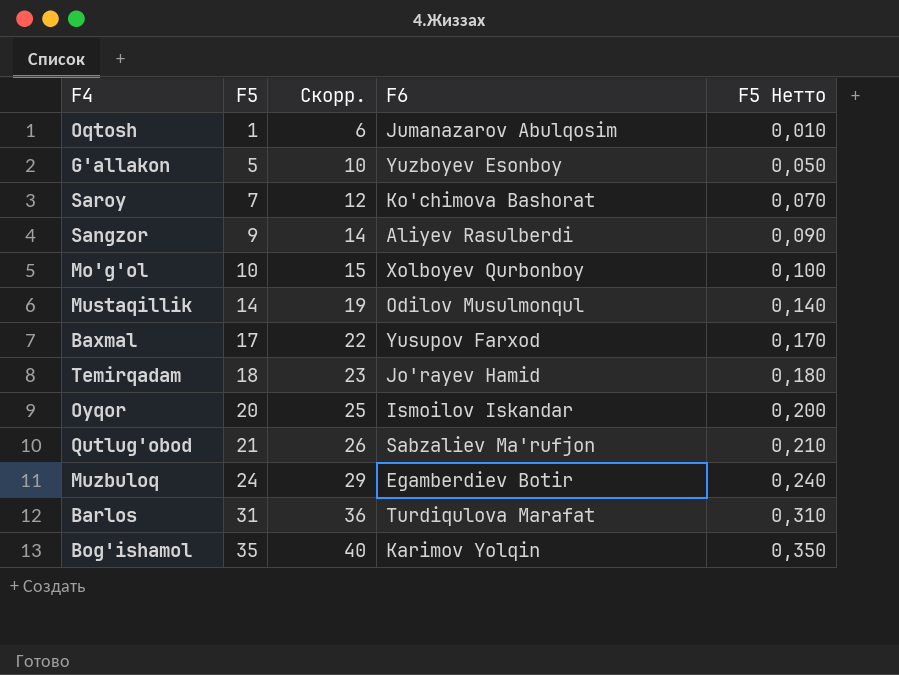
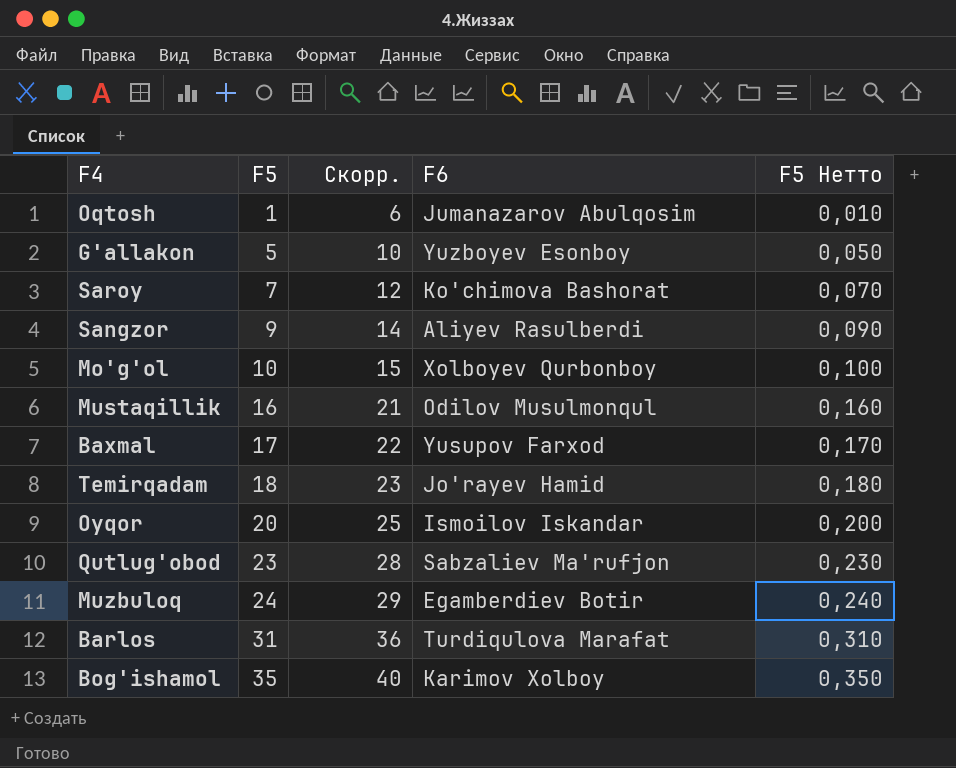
Mustaqillik | F5: 14 -> 16
Mustaqillik | Скорр.: 19 -> 21
Mustaqillik | F5 Нетто: 0,140 -> 0,160
Qutlug'obod | F5: 21 -> 23
Qutlug'obod | Скорр.: 26 -> 28
Qutlug'obod | F5 Нетто: 0,210 -> 0,230
Bog'ishamol | F6: Karimov Yolqin -> Karimov Xolboy

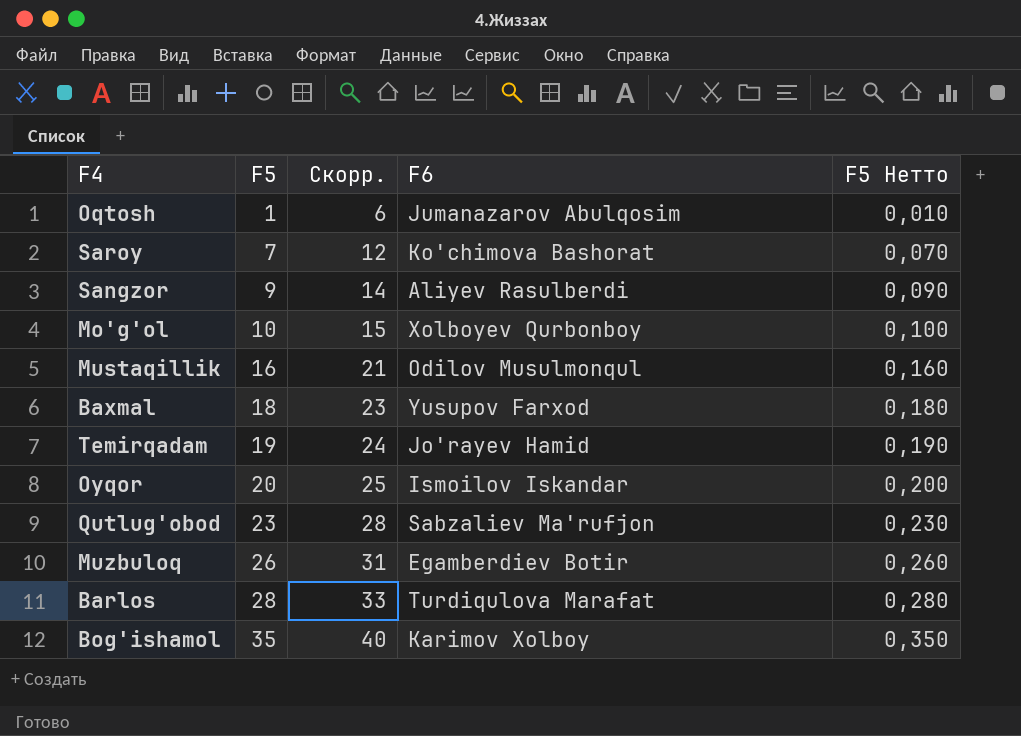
row G'allakon: 5 | 10 | Yuzboyev Esonboy | 0,050 -> none
Baxmal | F5: 17 -> 18
Baxmal | Скорр.: 22 -> 23
Baxmal | F5 Нетто: 0,170 -> 0,180
Temirqadam | F5: 18 -> 19
Temirqadam | Скорр.: 23 -> 24
Temirqadam | F5 Нетто: 0,180 -> 0,190
Muzbuloq | F5: 24 -> 26
Muzbuloq | Скорр.: 29 -> 31
Muzbuloq | F5 Нетто: 0,240 -> 0,260
Barlos | F5: 31 -> 28
Barlos | Скорр.: 36 -> 33
Barlos | F5 Нетто: 0,310 -> 0,280

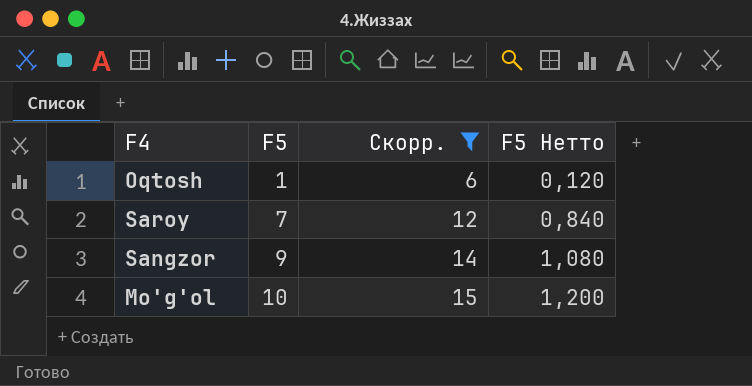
filter: none -> Скорр. <= 15
column F6 | position: 4 -> none
column F5 Нетто | formula: [F5] * 0,01 -> [F5] * 0,12

